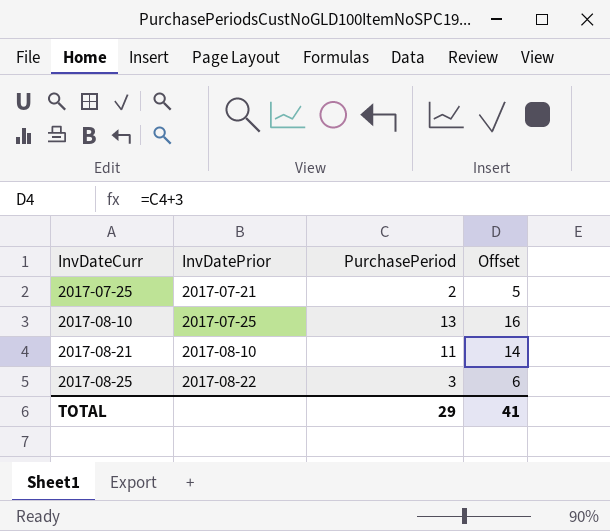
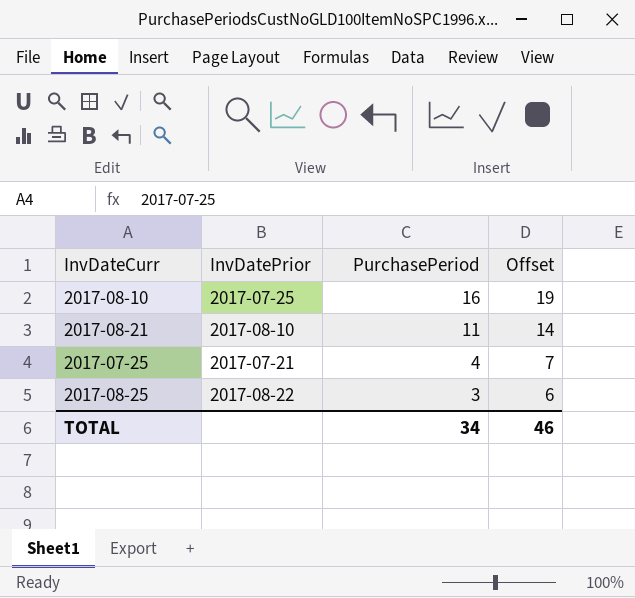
row order: InvDateCurr ascending -> PurchasePeriod descending
2017-08-10 | PurchasePeriod: 13 -> 16
2017-08-10 | Offset: 16 -> 19
2017-07-25 | PurchasePeriod: 2 -> 4
2017-07-25 | Offset: 5 -> 7
TOTAL | PurchasePeriod: 29 -> 34
TOTAL | Offset: 41 -> 46

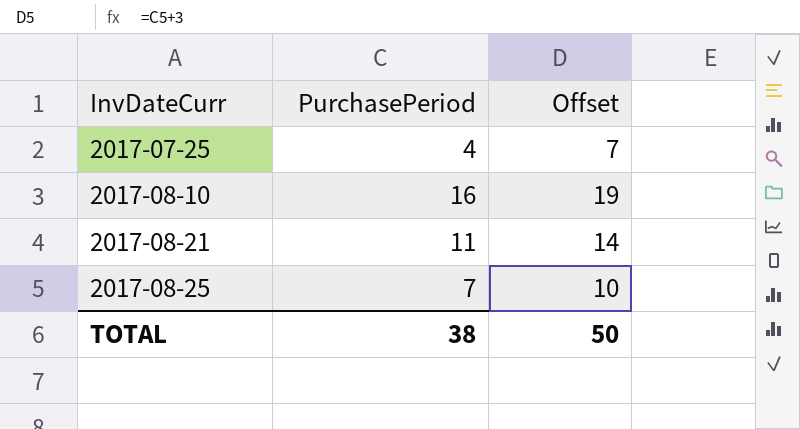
row order: PurchasePeriod descending -> InvDateCurr ascending
column InvDatePrior | position: 2 -> none
2017-08-25 | PurchasePeriod: 3 -> 7
2017-08-25 | Offset: 6 -> 10
TOTAL | PurchasePeriod: 34 -> 38
TOTAL | Offset: 46 -> 50

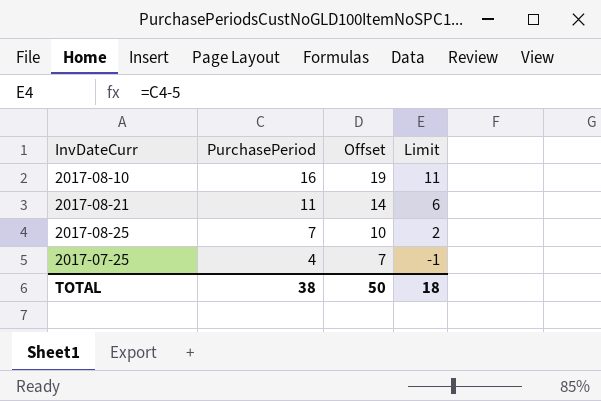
row order: InvDateCurr ascending -> PurchasePeriod descending
column Limit | formula: none -> [PurchasePeriod] - 5

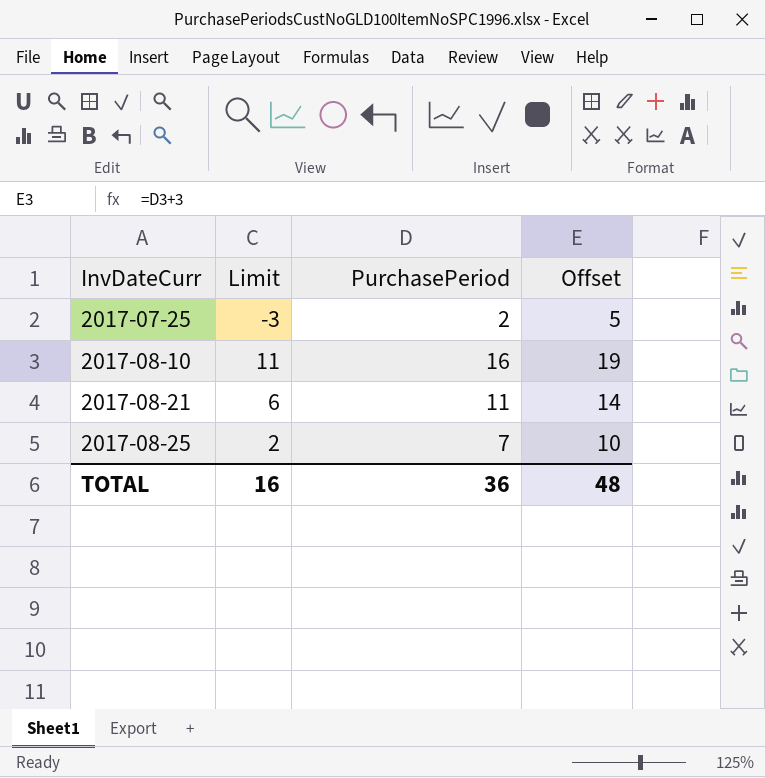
row order: PurchasePeriod descending -> InvDateCurr ascending
column Limit | position: 4 -> 2
2017-07-25 | Limit: -1 -> -3
2017-07-25 | PurchasePeriod: 4 -> 2
2017-07-25 | Offset: 7 -> 5
TOTAL | Limit: 18 -> 16
TOTAL | PurchasePeriod: 38 -> 36
TOTAL | Offset: 50 -> 48

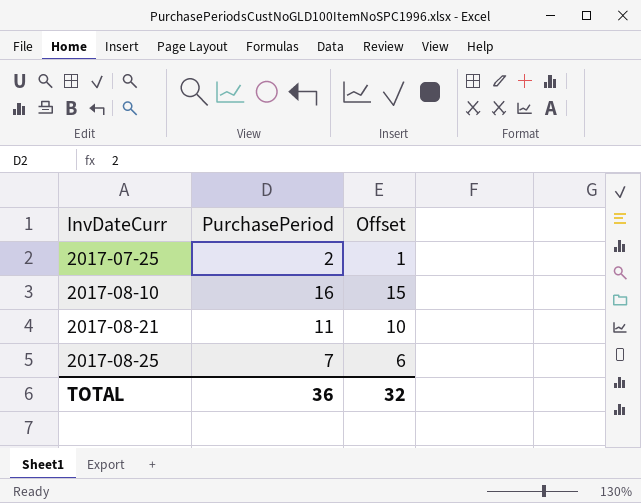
column Limit | formula: [PurchasePeriod] - 5 -> none
column Offset | formula: [PurchasePeriod] + 3 -> [PurchasePeriod] - 1
TOTAL | Offset: 48 -> 32

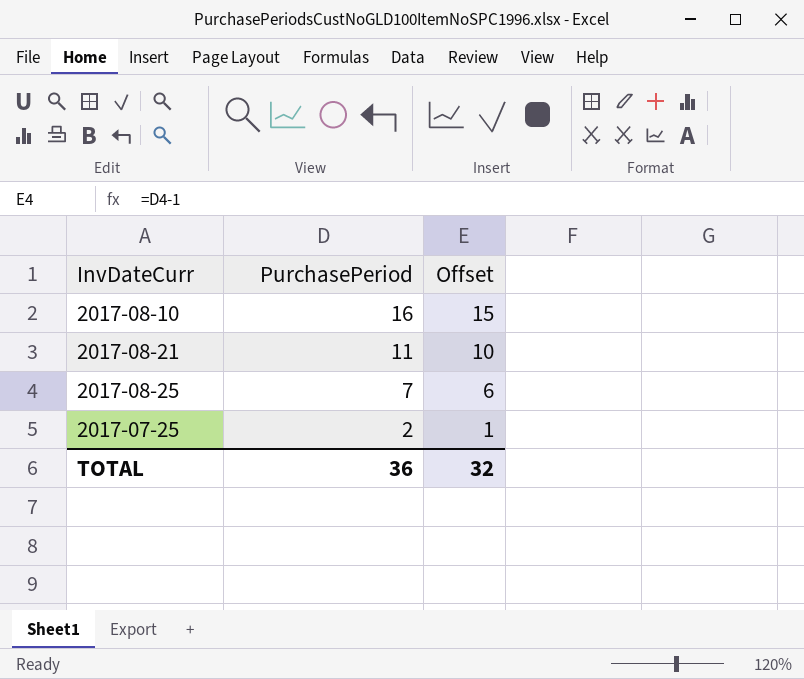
row order: InvDateCurr ascending -> PurchasePeriod descending

